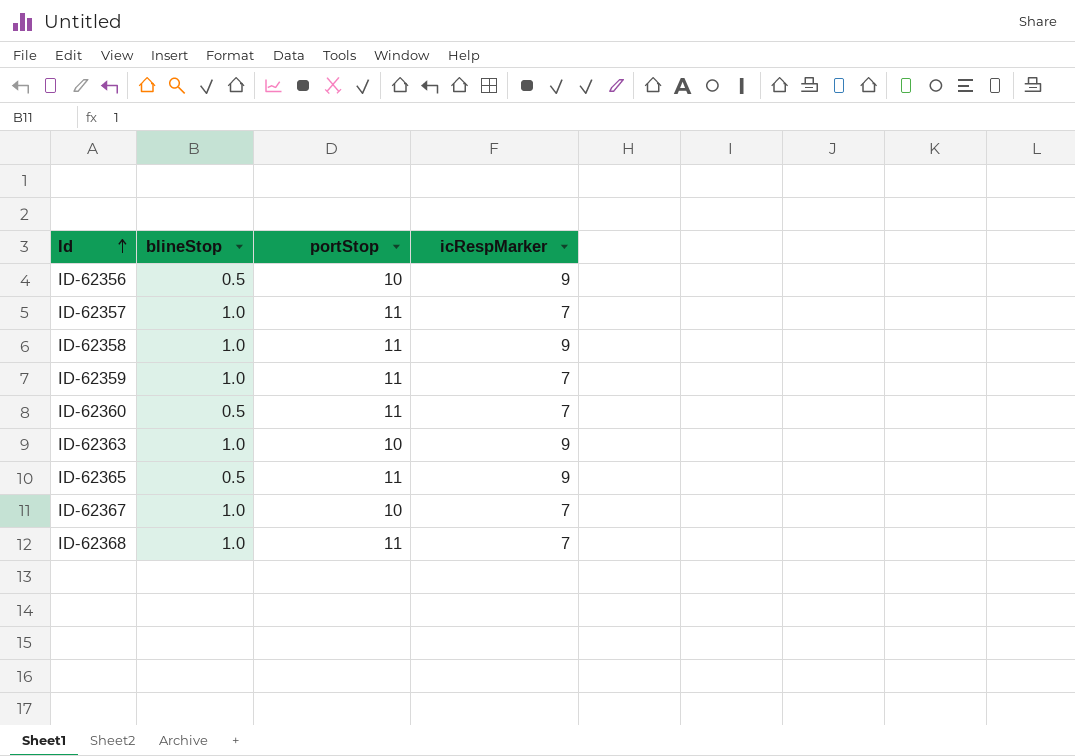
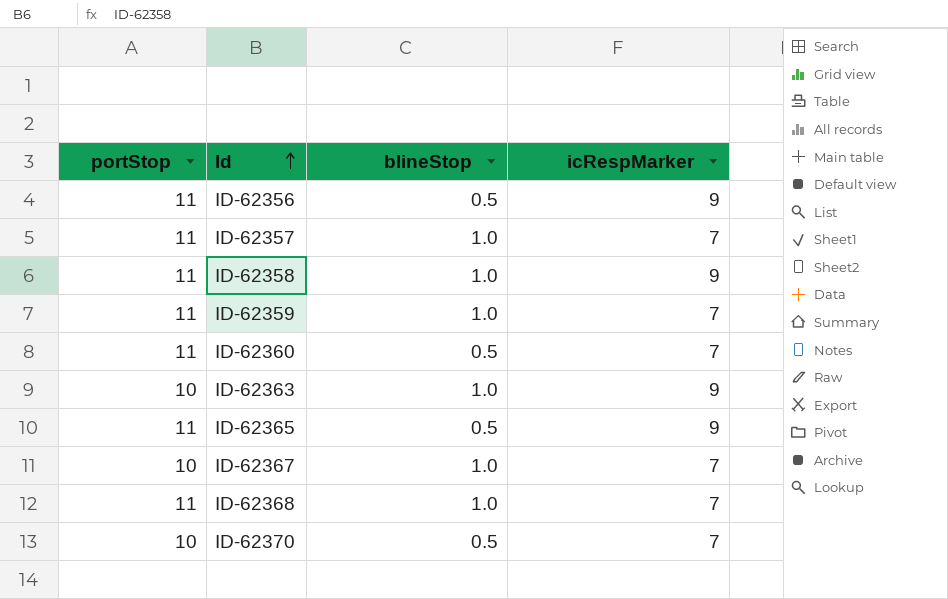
column portStop | position: 3 -> 1
ID-62356 | portStop: 10 -> 11
row ID-62370: none -> 10 | 0.5 | 7

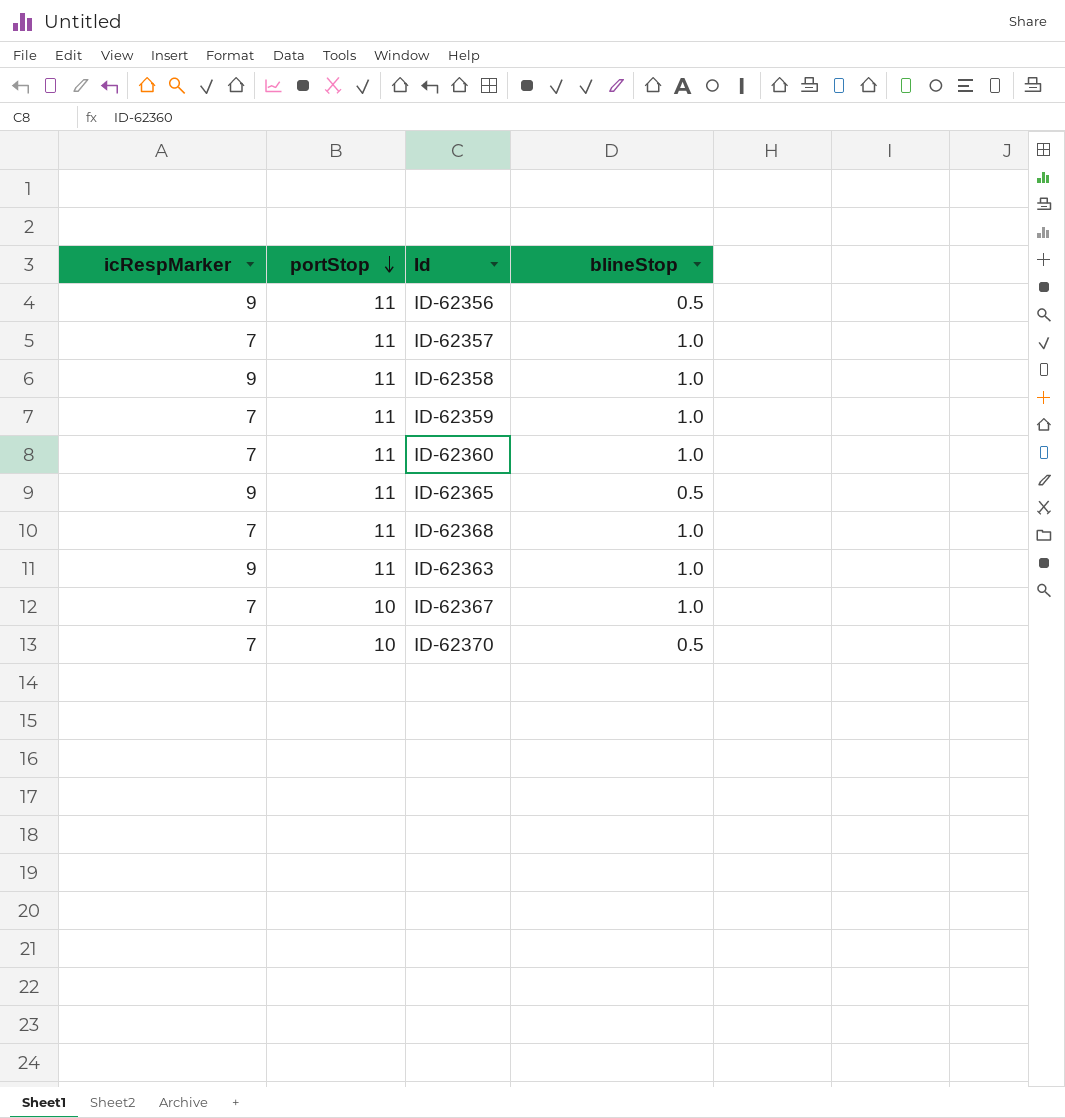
row order: Id ascending -> portStop descending
column icRespMarker | position: 4 -> 1
ID-62360 | blineStop: 0.5 -> 1.0
ID-62363 | portStop: 10 -> 11

